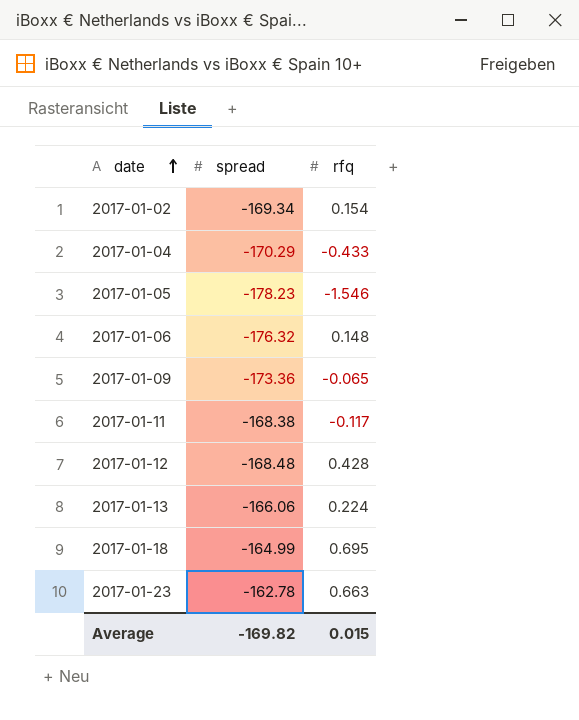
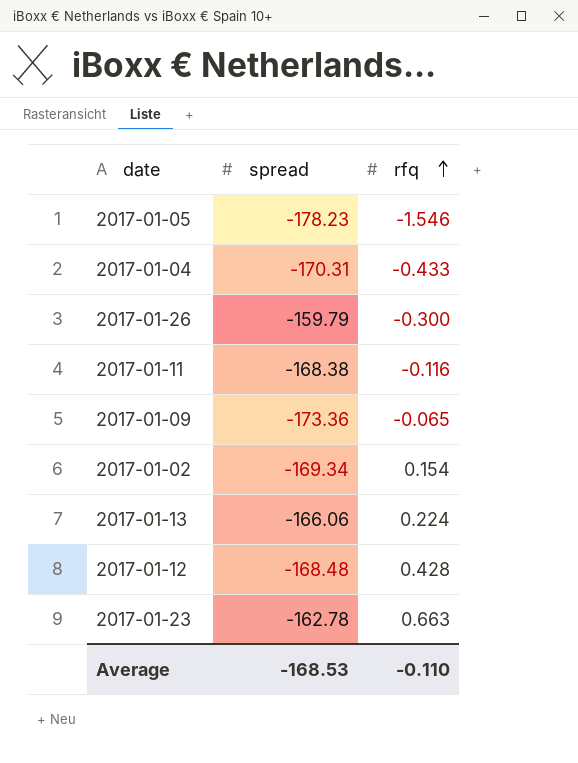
row order: date ascending -> rfq ascending
row 2017-01-06: -176.32 | 0.148 -> none
row 2017-01-18: -164.99 | 0.695 -> none
2017-01-04 | spread: -170.29 -> -170.31
row 2017-01-26: none -> -159.79 | -0.300
2017-01-11 | rfq: -0.117 -> -0.116
Average | spread: -169.82 -> -168.53
Average | rfq: 0.015 -> -0.110

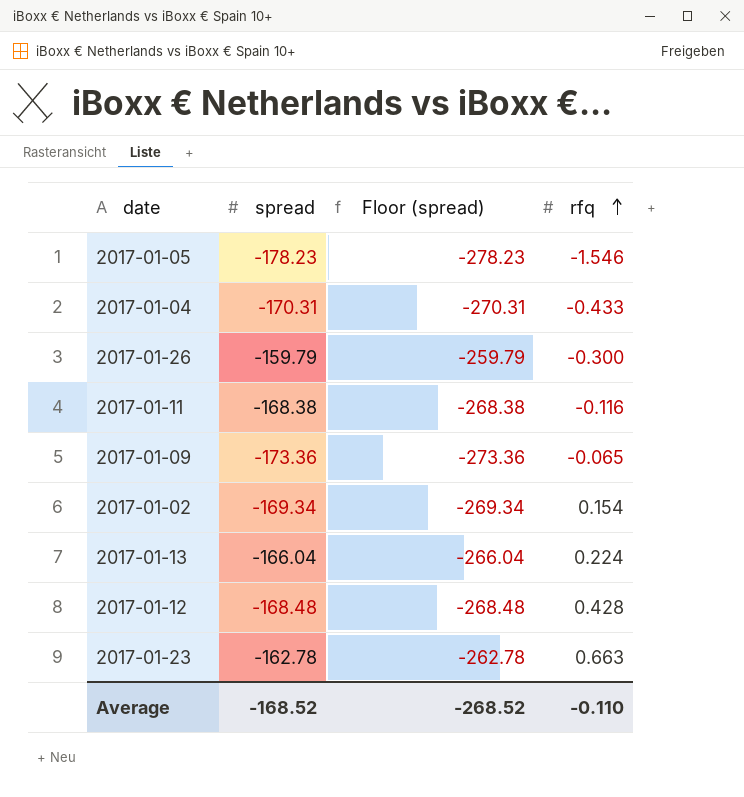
column Floor (spread) | formula: none -> [spread] - 100
2017-01-13 | spread: -166.06 -> -166.04
Average | spread: -168.53 -> -168.52

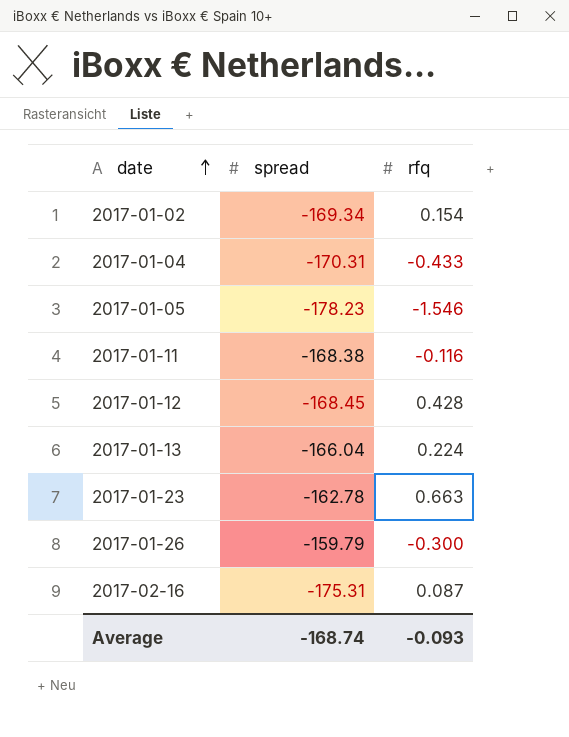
row order: rfq ascending -> date ascending
column Floor (spread) | formula: [spread] - 100 -> none
row 2017-01-09: -173.36 | -273.36 | -0.065 -> none
2017-01-12 | spread: -168.48 -> -168.45
row 2017-02-16: none -> -175.31 | 0.087
Average | spread: -168.52 -> -168.74
Average | rfq: -0.110 -> -0.093

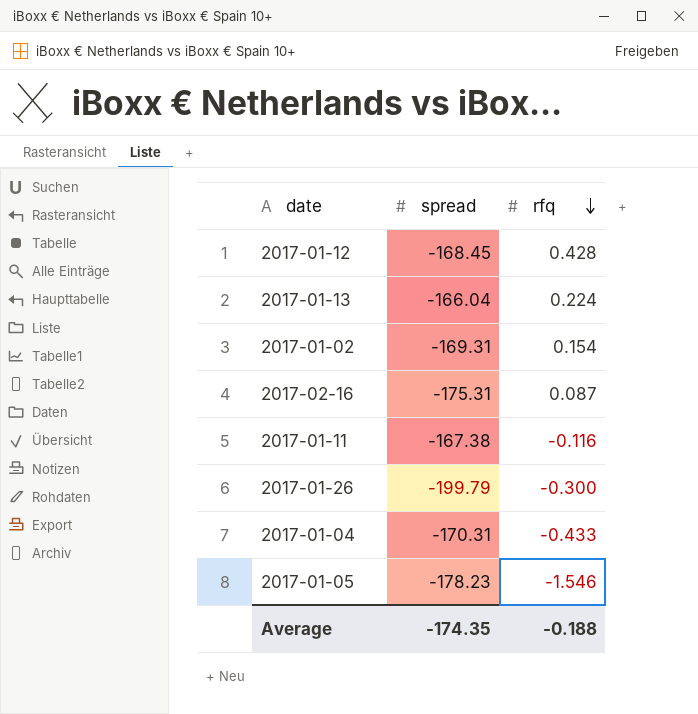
row order: date ascending -> rfq descending
row 2017-01-23: -162.78 | 0.663 -> none
2017-01-02 | spread: -169.34 -> -169.31
2017-01-11 | spread: -168.38 -> -167.38
2017-01-26 | spread: -159.79 -> -199.79
Average | spread: -168.74 -> -174.35
Average | rfq: -0.093 -> -0.188

